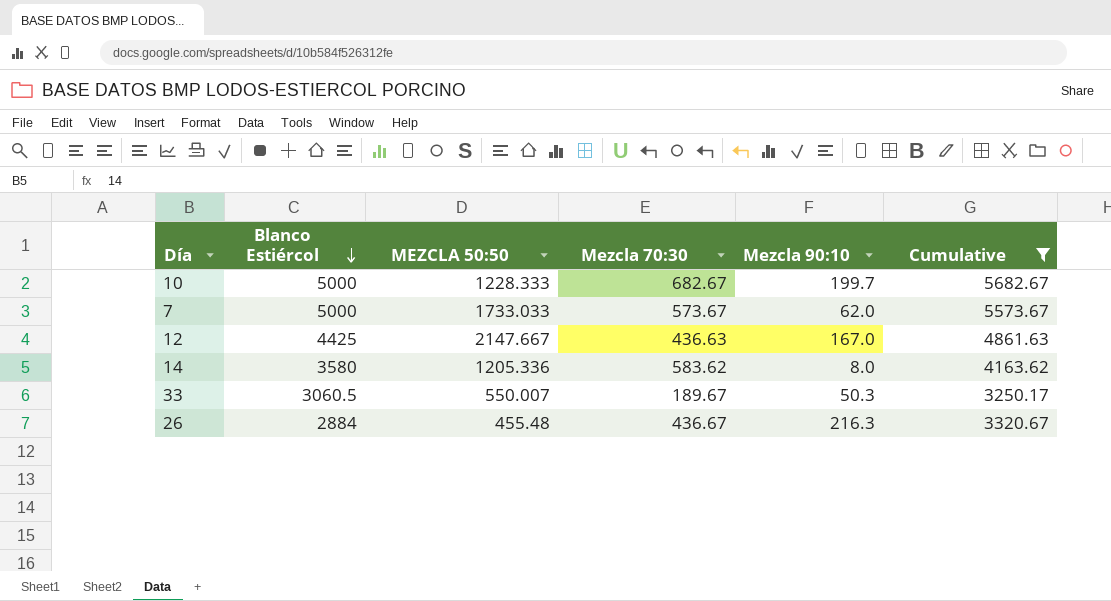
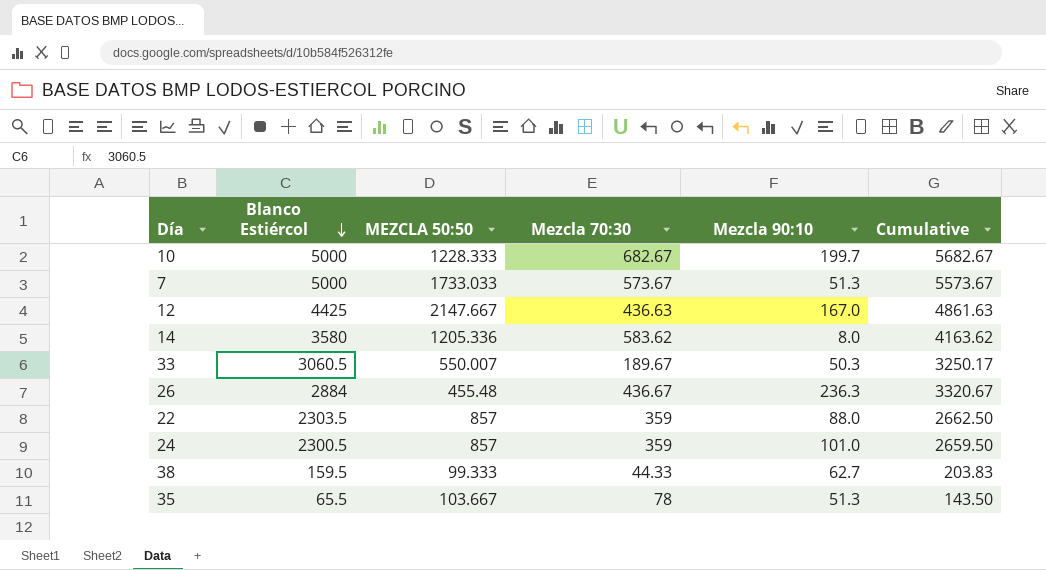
filter: Cumulative >= 3250.17 -> none
7 | Mezcla 90:10: 62.0 -> 51.3
26 | Mezcla 90:10: 216.3 -> 236.3

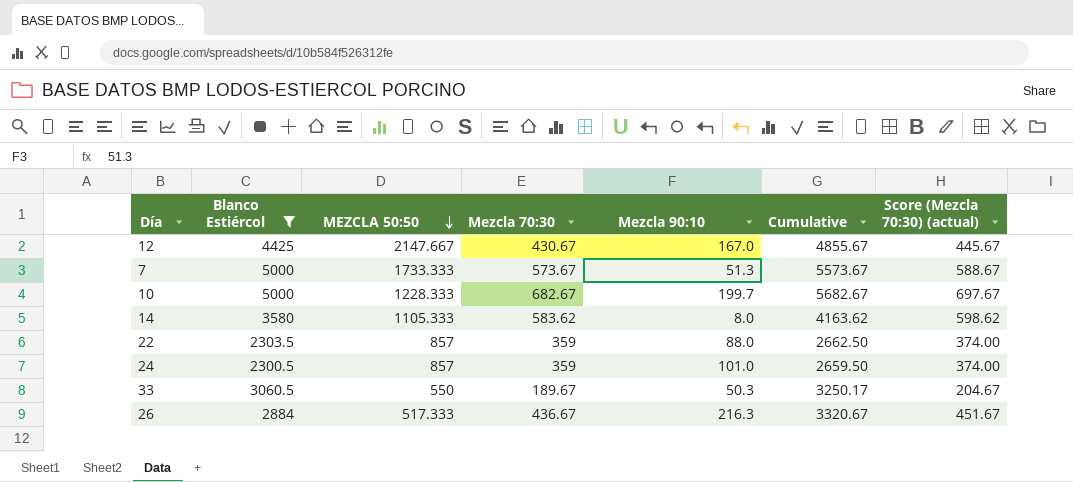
filter: none -> Blanco Estiércol >= 2300.5
row order: Blanco Estiércol descending -> MEZCLA 50:50 descending
column Score (Mezcla 70:30) (actual) | formula: none -> [Mezcla 70:30] + 15
12 | Mezcla 70:30: 436.63 -> 430.67
12 | Cumulative: 4861.63 -> 4855.67
7 | MEZCLA 50:50: 1733.033 -> 1733.333
14 | MEZCLA 50:50: 1205.336 -> 1105.333
33 | MEZCLA 50:50: 550.007 -> 550
26 | MEZCLA 50:50: 455.48 -> 517.333
26 | Mezcla 90:10: 236.3 -> 216.3

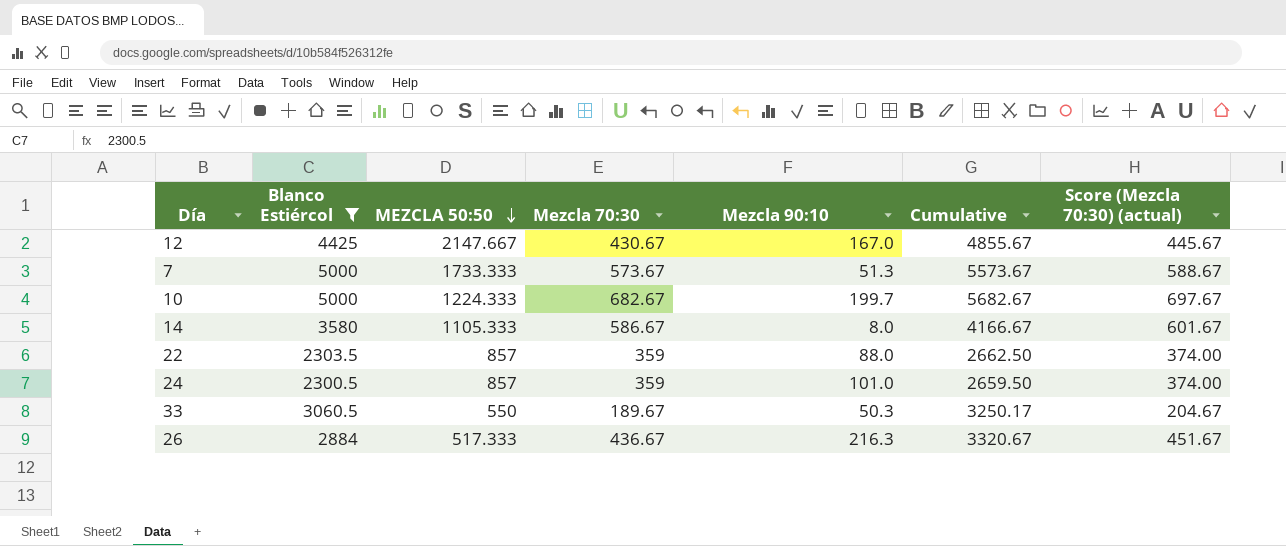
10 | MEZCLA 50:50: 1228.333 -> 1224.333
14 | Mezcla 70:30: 583.62 -> 586.67
14 | Cumulative: 4163.62 -> 4166.67
14 | Score (Mezcla 70:30) (actual): 598.62 -> 601.67

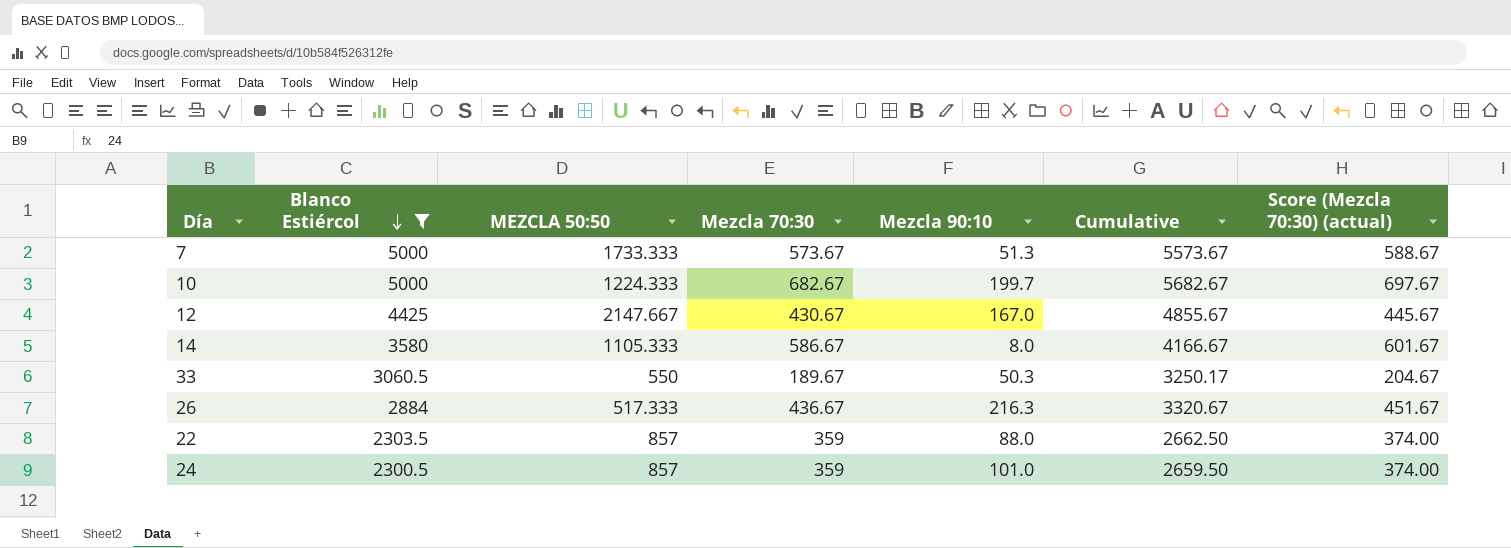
row order: MEZCLA 50:50 descending -> Blanco Estiércol descending

